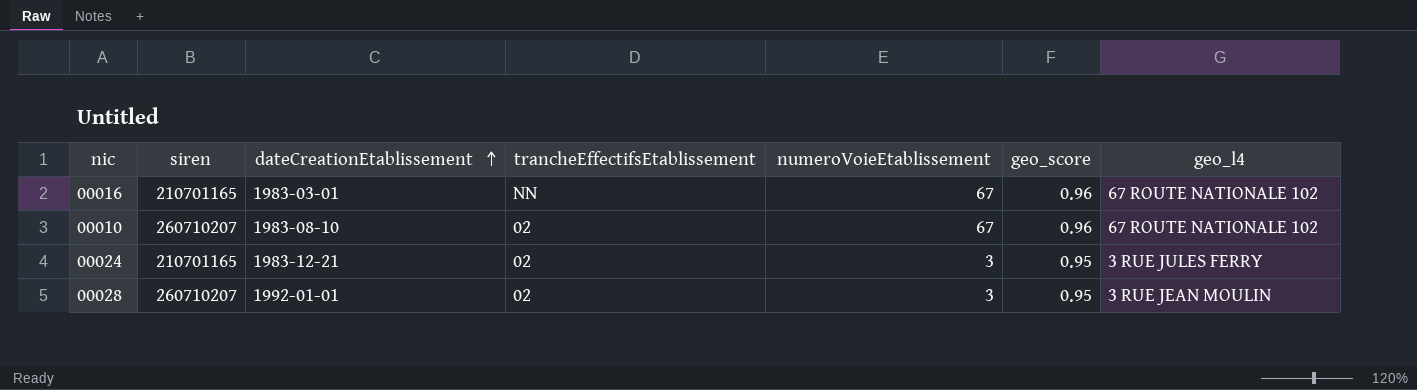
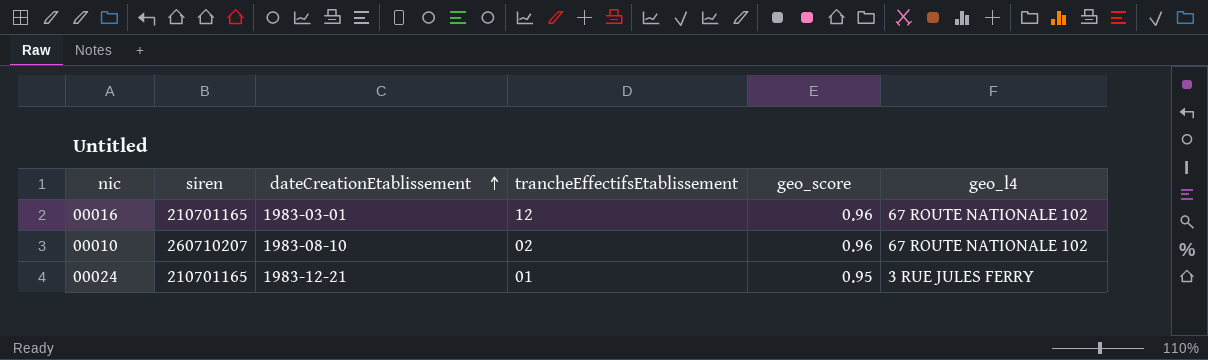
column numeroVoieEtablissement | position: 5 -> none
row 00028: 260710207 | 1992-01-01 | 02 | 3 | 0.95 | 3 RUE JEAN MOULIN -> none
00016 | trancheEffectifsEtablissement: NN -> 12
00024 | trancheEffectifsEtablissement: 02 -> 01

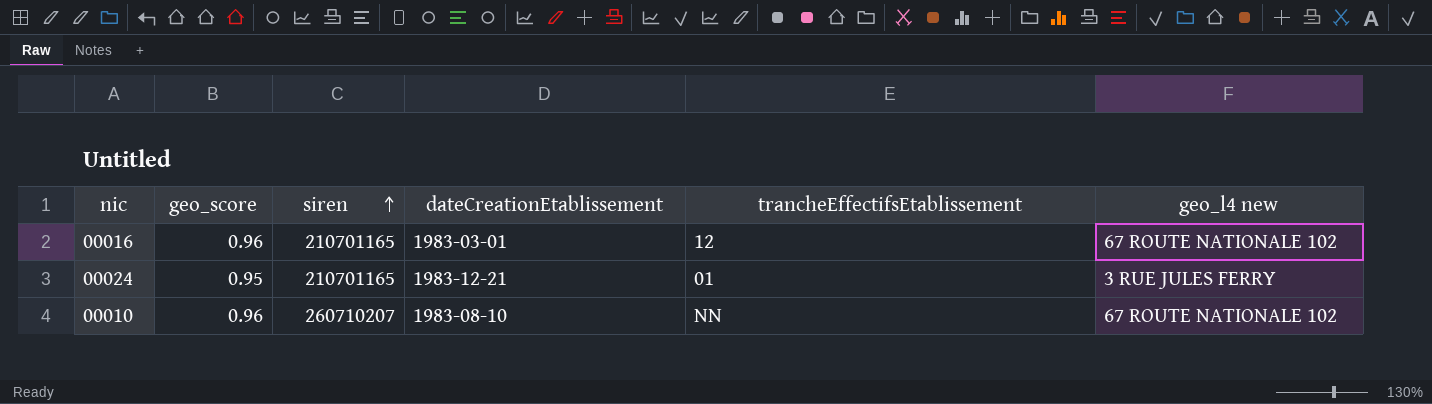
row order: dateCreationEtablissement ascending -> siren ascending
column geo_score | position: 5 -> 2
column name: geo_l4 -> geo_l4 new
00010 | trancheEffectifsEtablissement: 02 -> NN

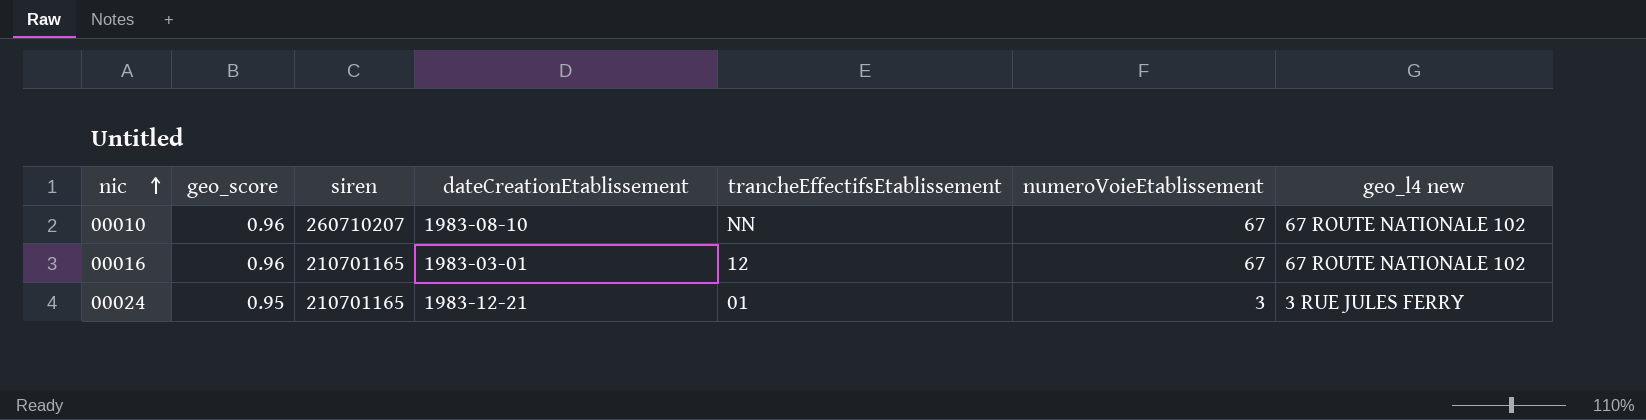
row order: siren ascending -> nic ascending
column numeroVoieEtablissement | position: none -> 6

